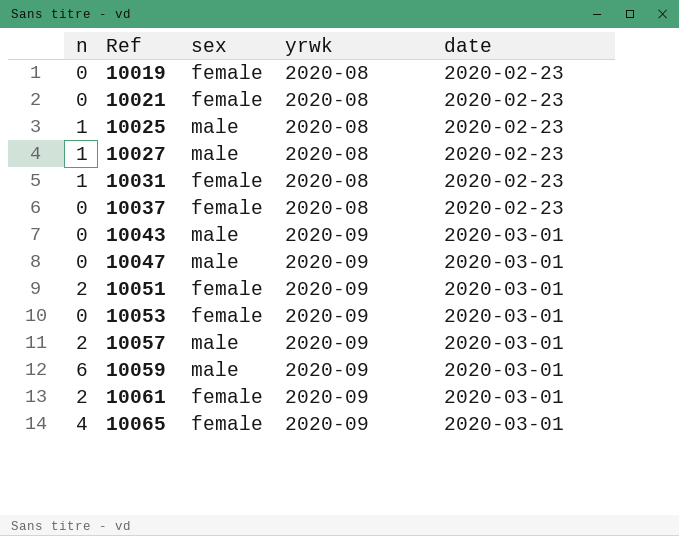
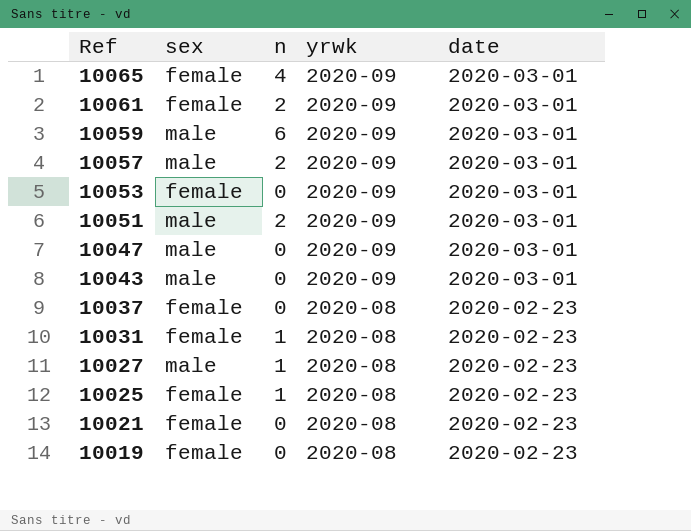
row order: Ref ascending -> Ref descending
column n | position: 1 -> 3
10051 | sex: female -> male
10025 | sex: male -> female

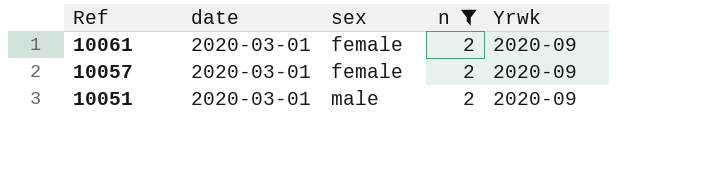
filter: none -> n = 2
column date | position: 5 -> 2
column name: yrwk -> Yrwk
10057 | sex: male -> female

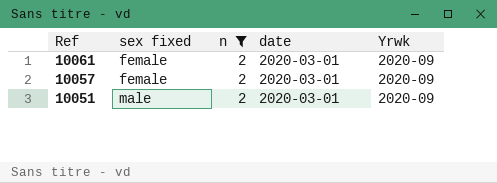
column name: sex -> sex fixed
column date | position: 2 -> 4

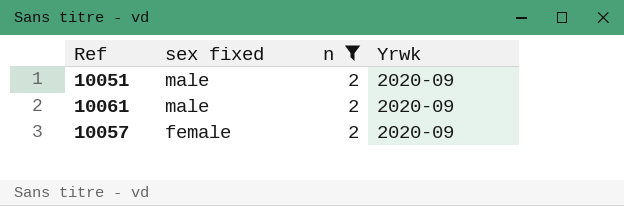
row order: Ref descending -> sex fixed descending
column date | position: 4 -> none
10061 | sex fixed: female -> male

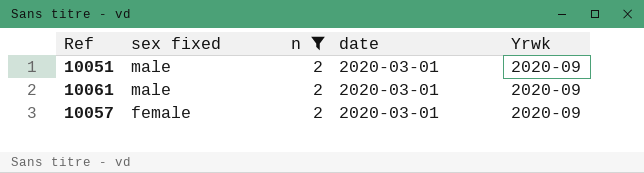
column date | position: none -> 4

